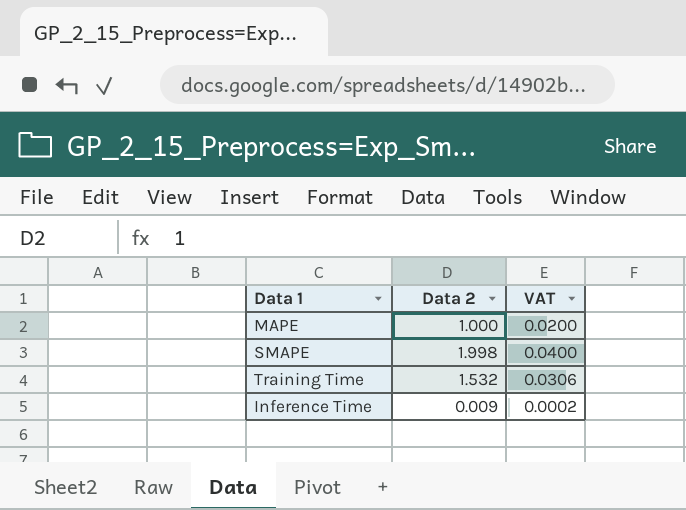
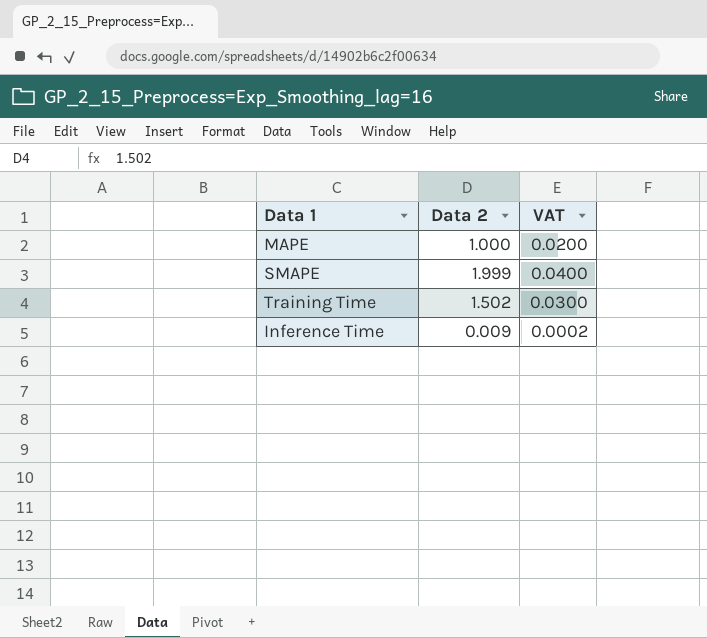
SMAPE | Data 2: 1.998 -> 1.999
Training Time | Data 2: 1.532 -> 1.502
Training Time | VAT: 0.0306 -> 0.0300

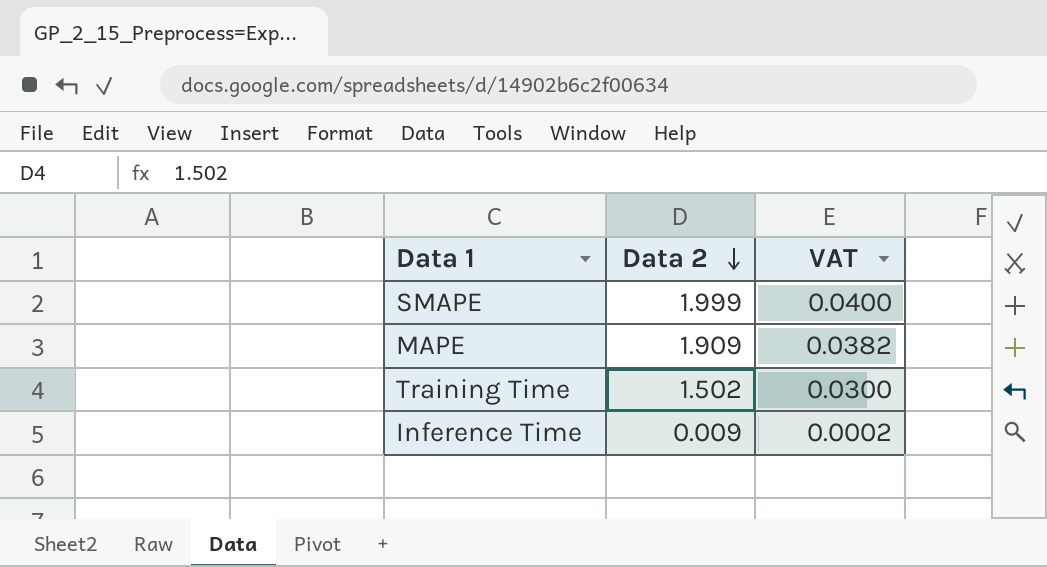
row order: none -> Data 2 descending
MAPE | Data 2: 1.000 -> 1.909
MAPE | VAT: 0.0200 -> 0.0382

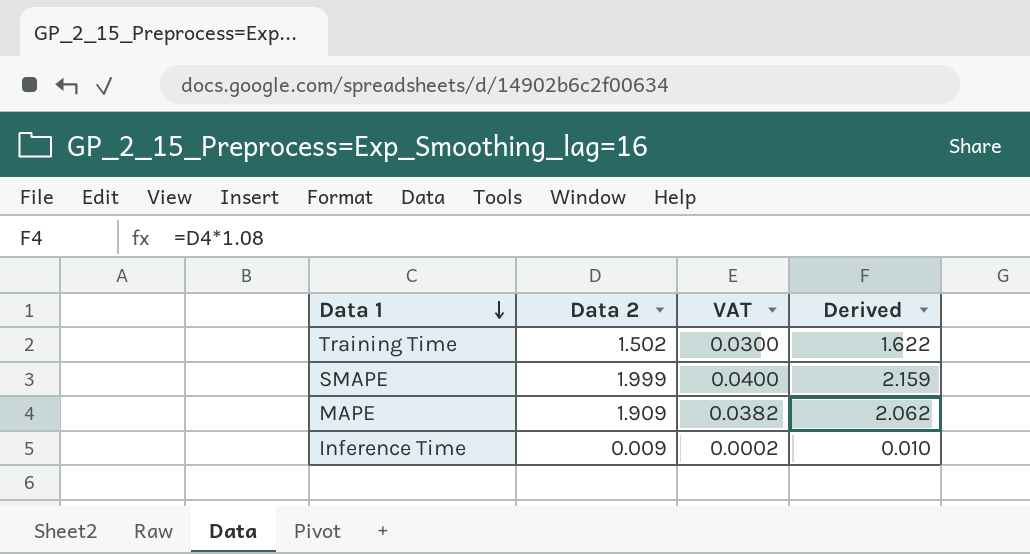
row order: Data 2 descending -> Data 1 descending
column Derived | formula: none -> [Data 2] * 1.08

